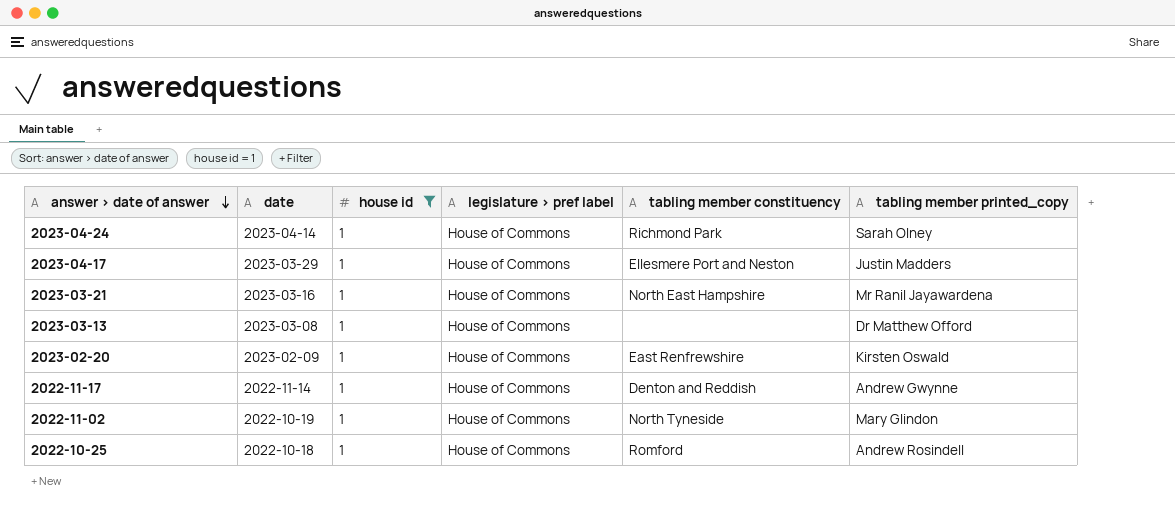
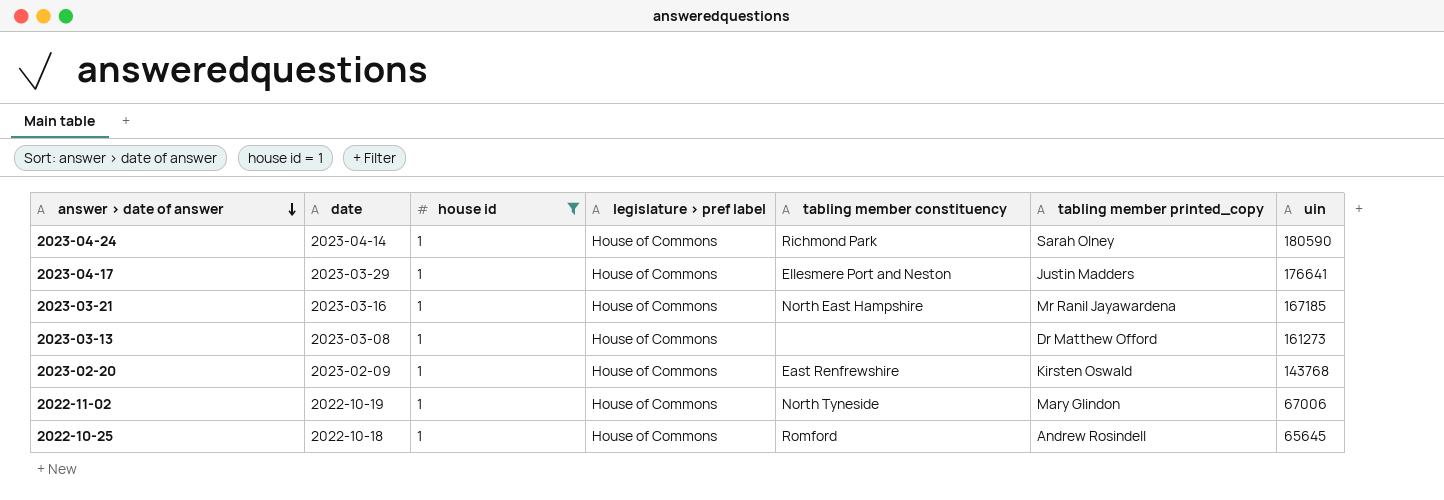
column uin | position: none -> 7
row 2022-11-17: 2022-11-14 | 1 | House of Commons | Denton and Reddish | Andrew Gwynne -> none

